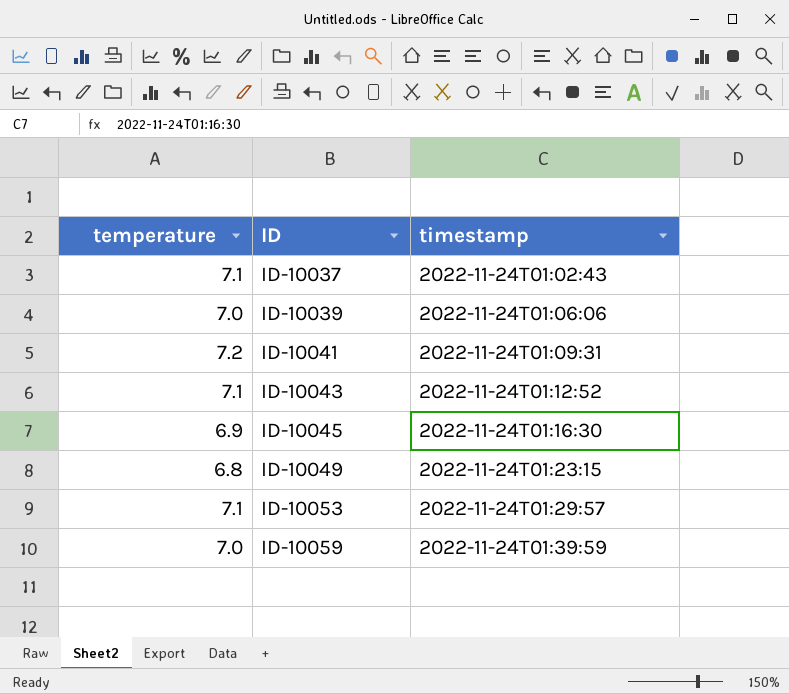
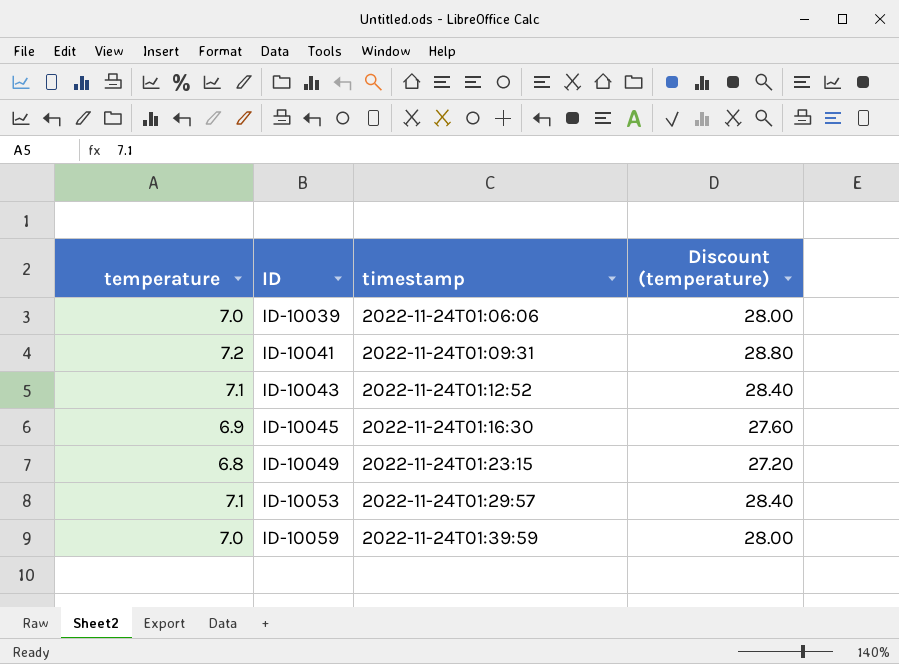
column Discount (temperature) | formula: none -> [temperature] * 4
row ID-10037: 7.1 | 2022-11-24T01:02:43 -> none

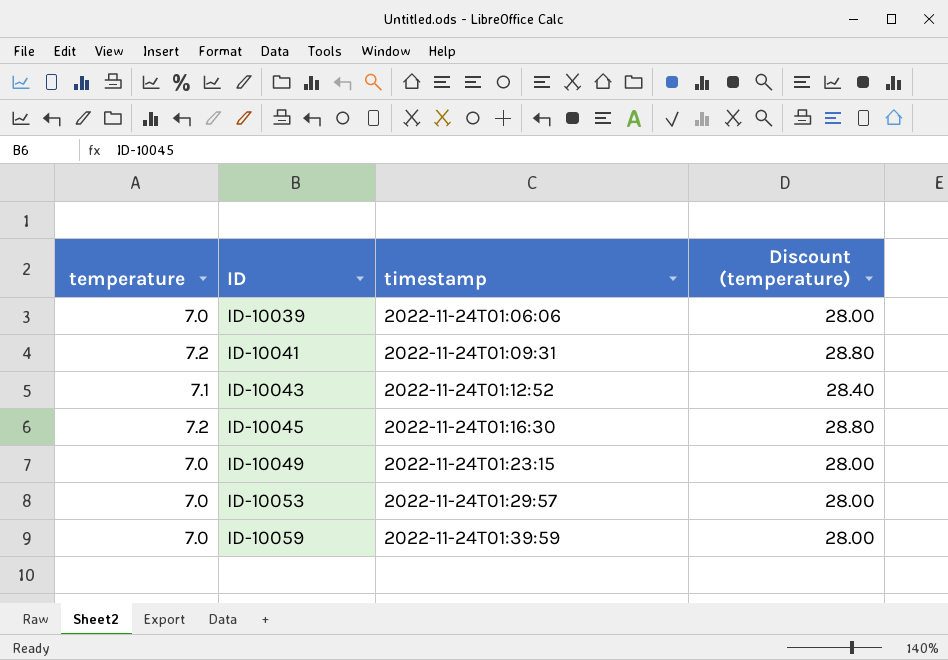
ID-10045 | temperature: 6.9 -> 7.2
ID-10045 | Discount (temperature): 27.60 -> 28.80
ID-10049 | temperature: 6.8 -> 7.0
ID-10049 | Discount (temperature): 27.20 -> 28.00
ID-10053 | temperature: 7.1 -> 7.0
ID-10053 | Discount (temperature): 28.40 -> 28.00

